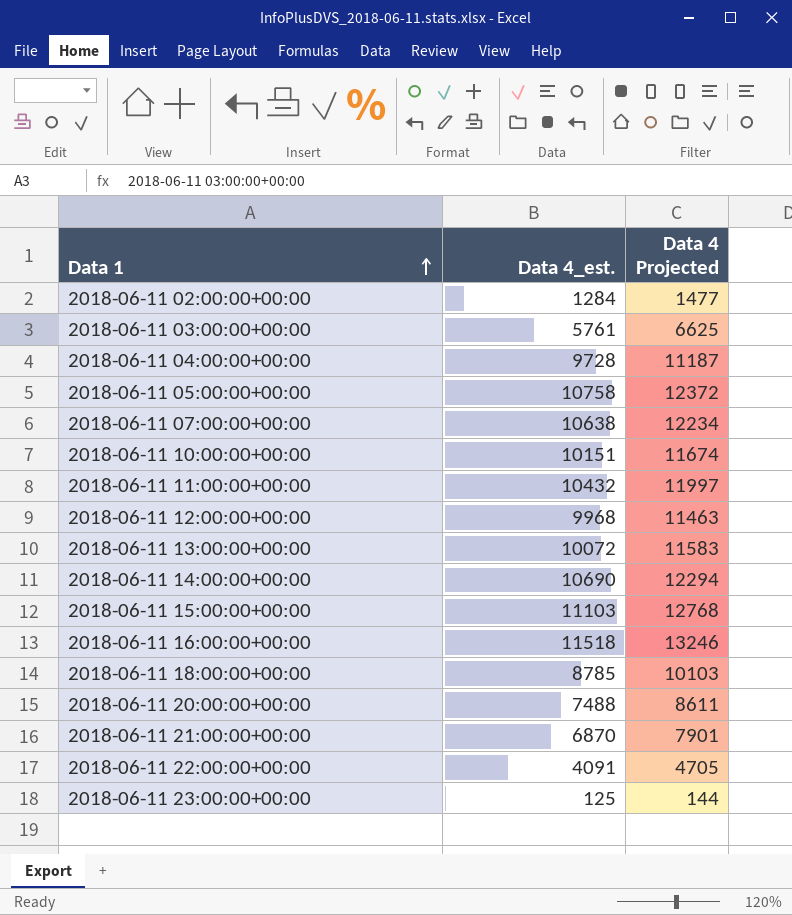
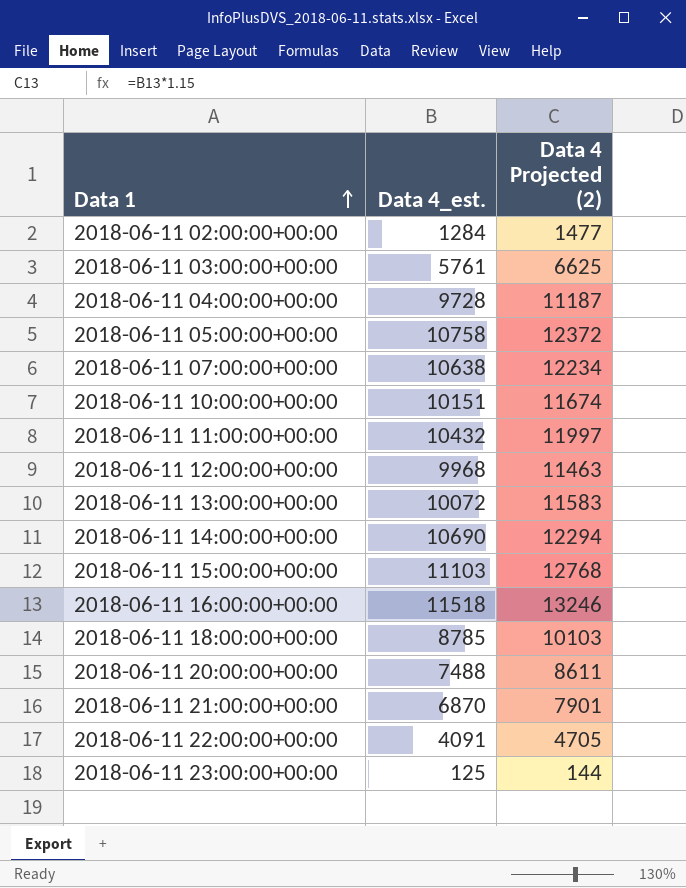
column name: Data 4 Projected -> Data 4 Projected (2)

